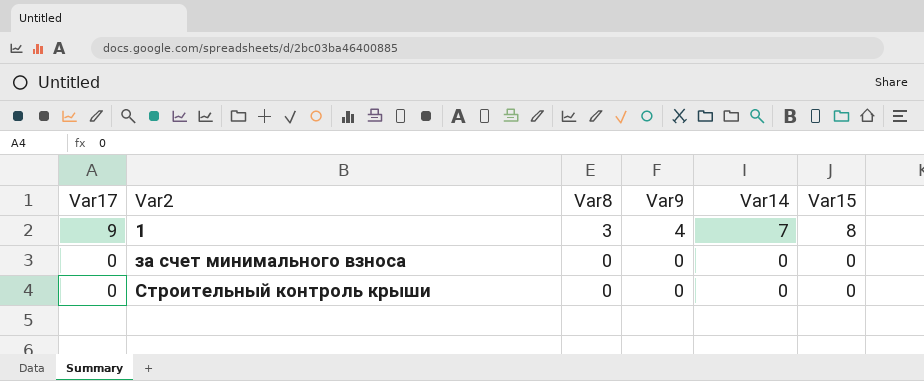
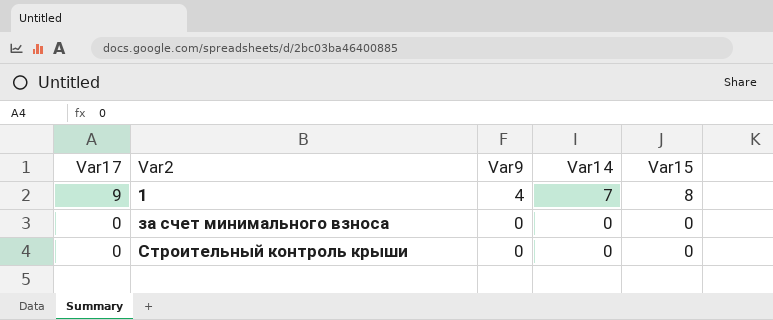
column Var8 | position: 3 -> none

